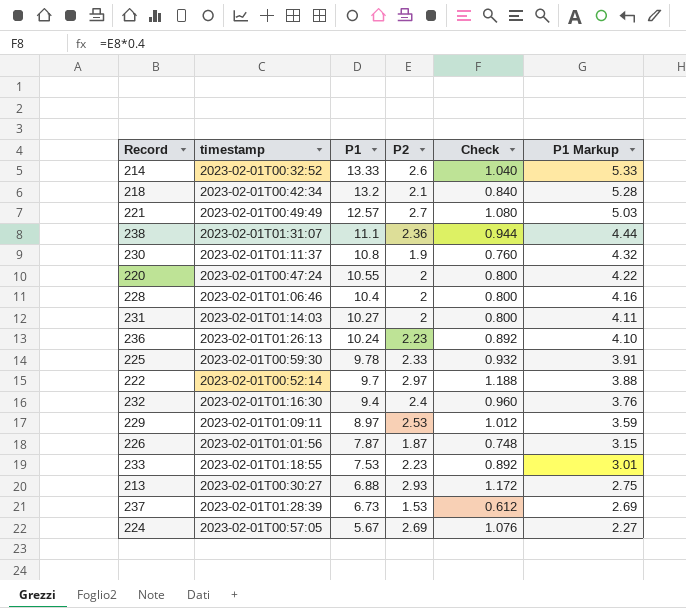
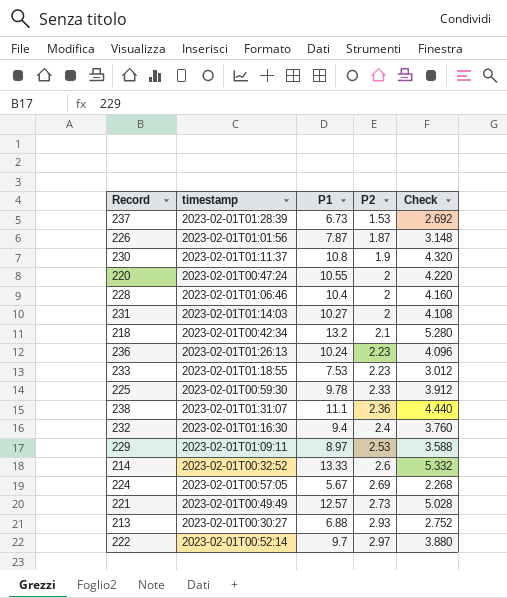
row order: P1 descending -> P2 ascending
column P1 Markup | formula: [P1] * 0.4 -> none
column Check | formula: [P2] * 0.4 -> [P1] * 0.4
221 | P2: 2.7 -> 2.73

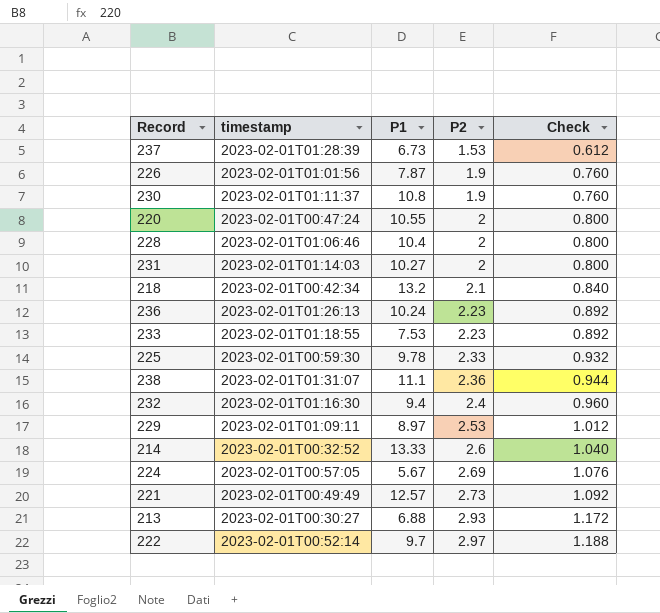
column Check | formula: [P1] * 0.4 -> [P2] * 0.4
226 | P2: 1.87 -> 1.9

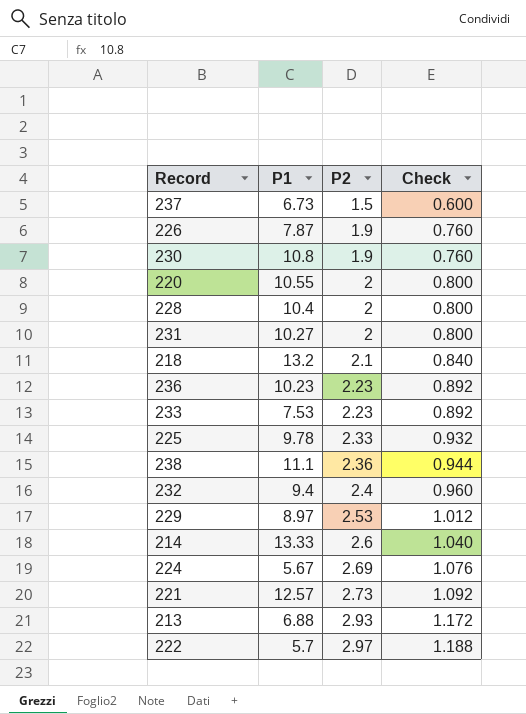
column timestamp | position: 2 -> none
237 | P2: 1.53 -> 1.5
237 | Check: 0.612 -> 0.600
236 | P1: 10.24 -> 10.23
222 | P1: 9.7 -> 5.7

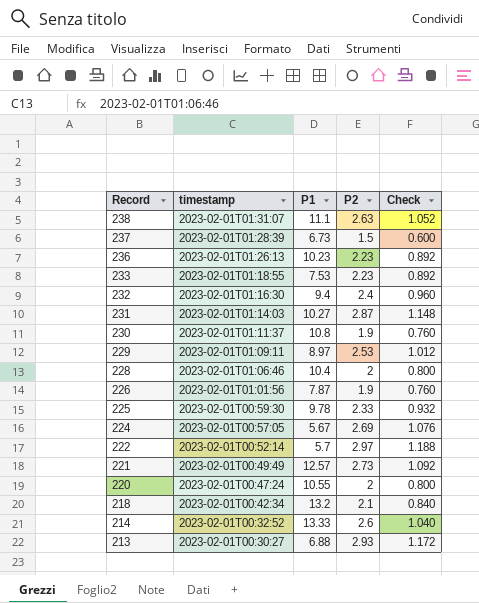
row order: P2 ascending -> Record descending
column timestamp | position: none -> 2
238 | P2: 2.36 -> 2.63
238 | Check: 0.944 -> 1.052
231 | P2: 2 -> 2.87
231 | Check: 0.800 -> 1.148

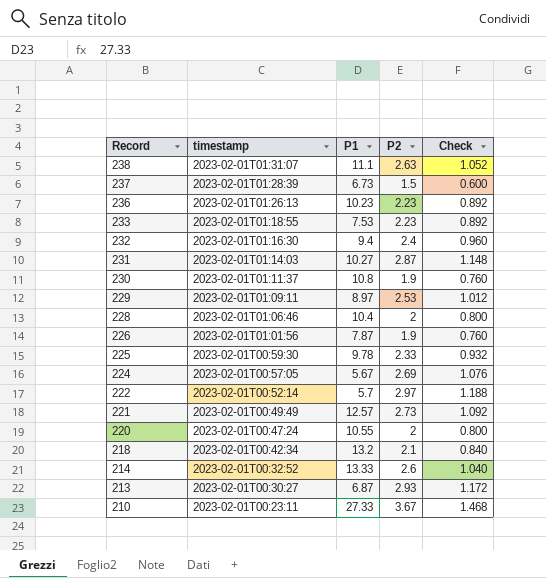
213 | P1: 6.88 -> 6.87
row 210: none -> 2023-02-01T00:23:11 | 27.33 | 3.67 | 1.468

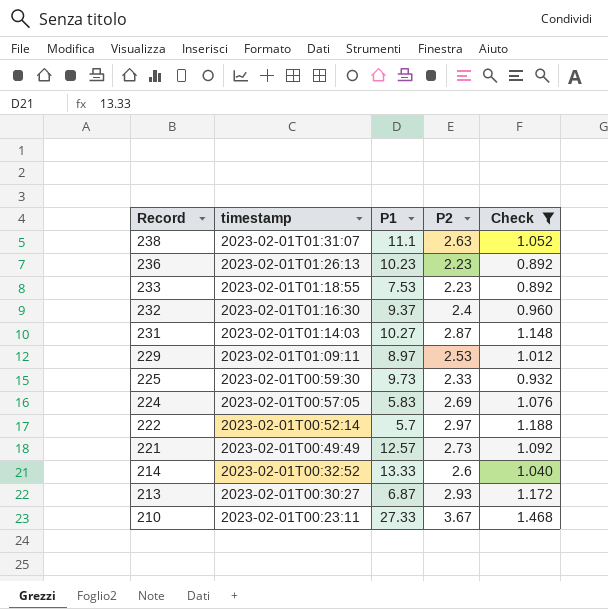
filter: none -> Check >= 0.892
232 | P1: 9.4 -> 9.37
225 | P1: 9.78 -> 9.73
224 | P1: 5.67 -> 5.83

